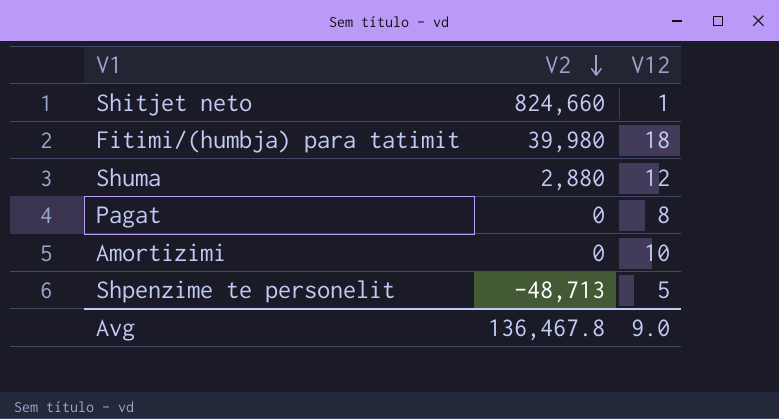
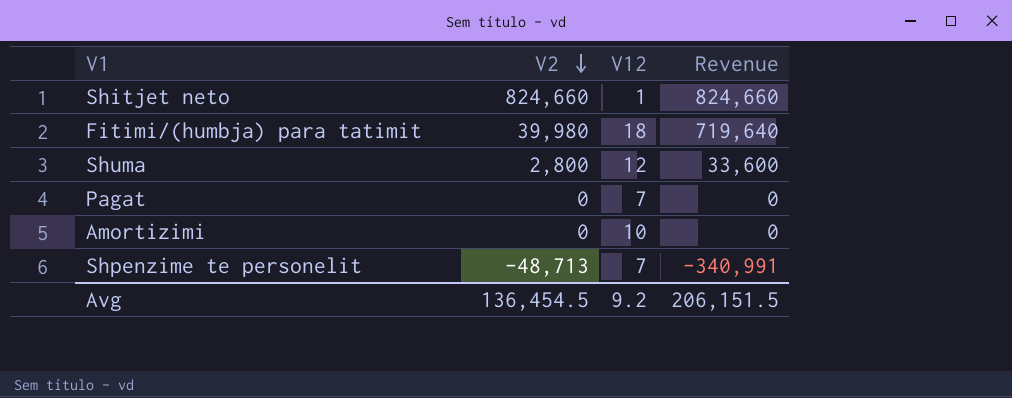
column Revenue | formula: none -> [V2] * [V12]
Shuma | V2: 2,880 -> 2,800
Pagat | V12: 8 -> 7
Shpenzime te personelit | V12: 5 -> 7
Avg | V2: 136,467.8 -> 136,454.5
Avg | V12: 9.0 -> 9.2

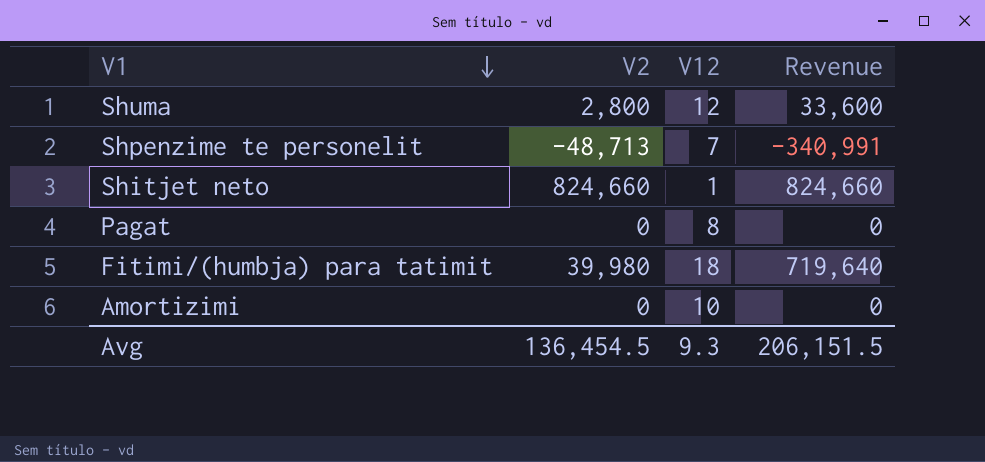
row order: V2 descending -> V1 descending
Pagat | V12: 7 -> 8
Avg | V12: 9.2 -> 9.3

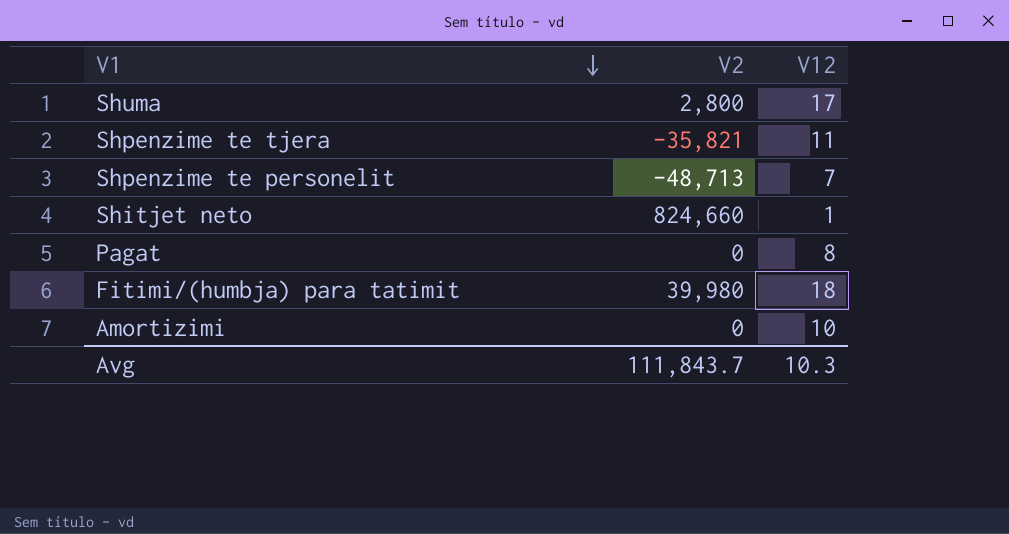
column Revenue | formula: [V2] * [V12] -> none
Shuma | V12: 12 -> 17
row Shpenzime te tjera: none -> -35,821 | 11
Avg | V2: 136,454.5 -> 111,843.7
Avg | V12: 9.3 -> 10.3

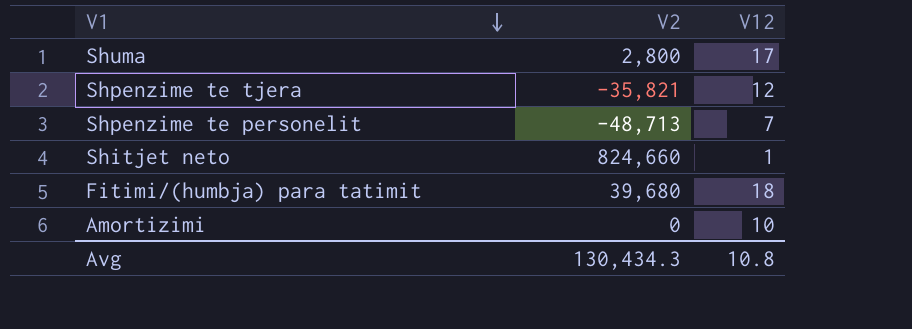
row Pagat: 0 | 8 -> none
Shpenzime te tjera | V12: 11 -> 12
Fitimi/(humbja) para tatimit | V2: 39,980 -> 39,680
Avg | V2: 111,843.7 -> 130,434.3
Avg | V12: 10.3 -> 10.8

